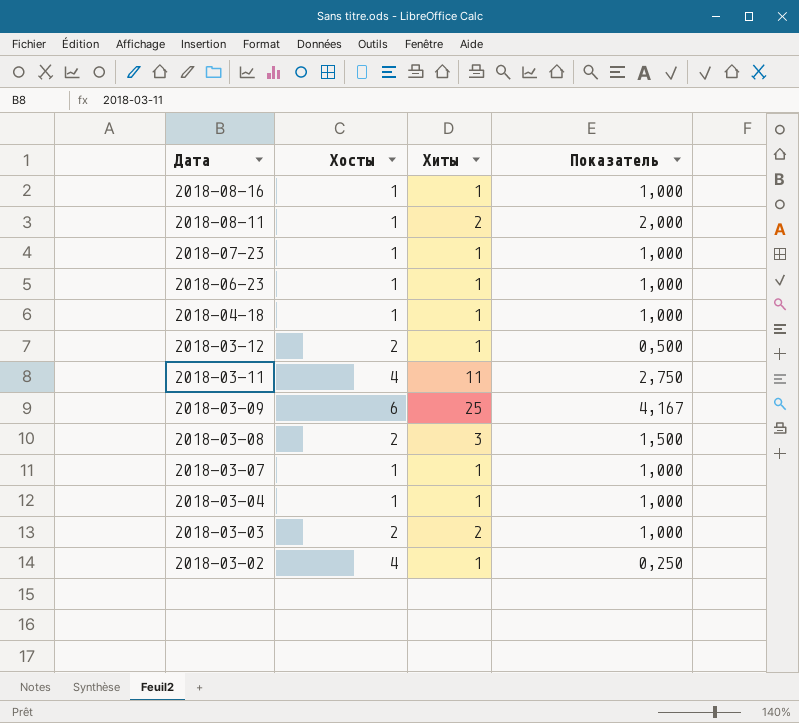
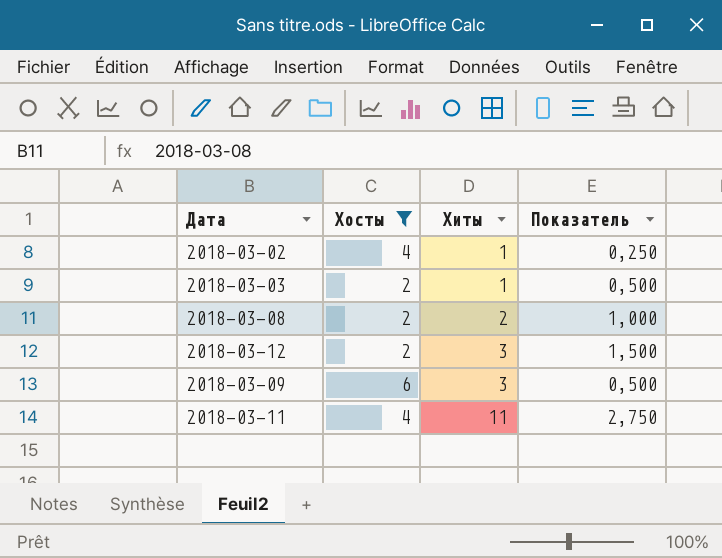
filter: none -> Хосты != 1
row order: Дата descending -> Хиты ascending
2018-03-03 | Хиты: 2 -> 1
2018-03-03 | Показатель: 1,000 -> 0,500
2018-03-08 | Хиты: 3 -> 2
2018-03-08 | Показатель: 1,500 -> 1,000
2018-03-12 | Хиты: 1 -> 3
2018-03-12 | Показатель: 0,500 -> 1,500
2018-03-09 | Хиты: 25 -> 3
2018-03-09 | Показатель: 4,167 -> 0,500

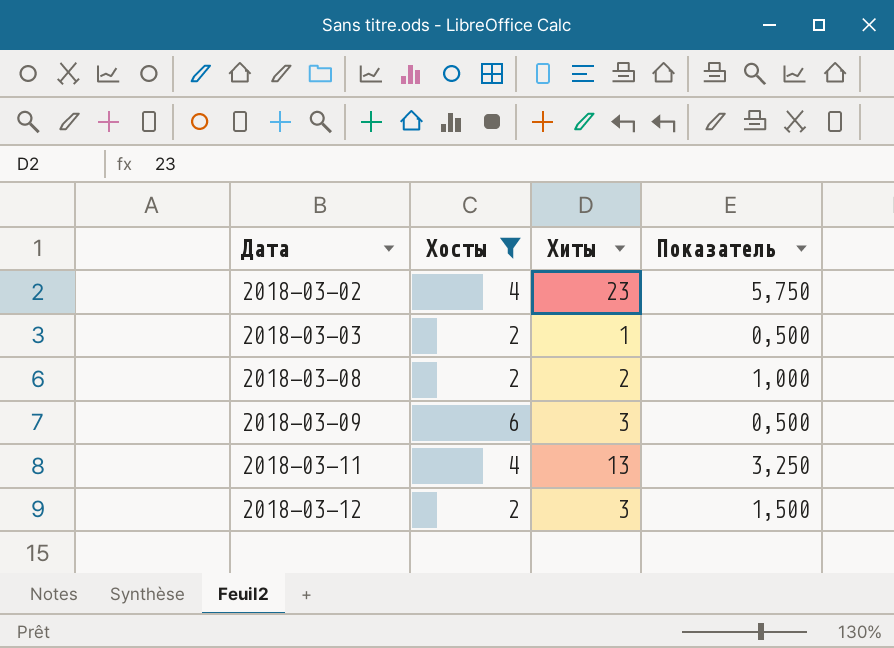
row order: Хиты ascending -> Дата ascending
2018-03-02 | Хиты: 1 -> 23
2018-03-02 | Показатель: 0,250 -> 5,750
2018-03-11 | Хиты: 11 -> 13
2018-03-11 | Показатель: 2,750 -> 3,250

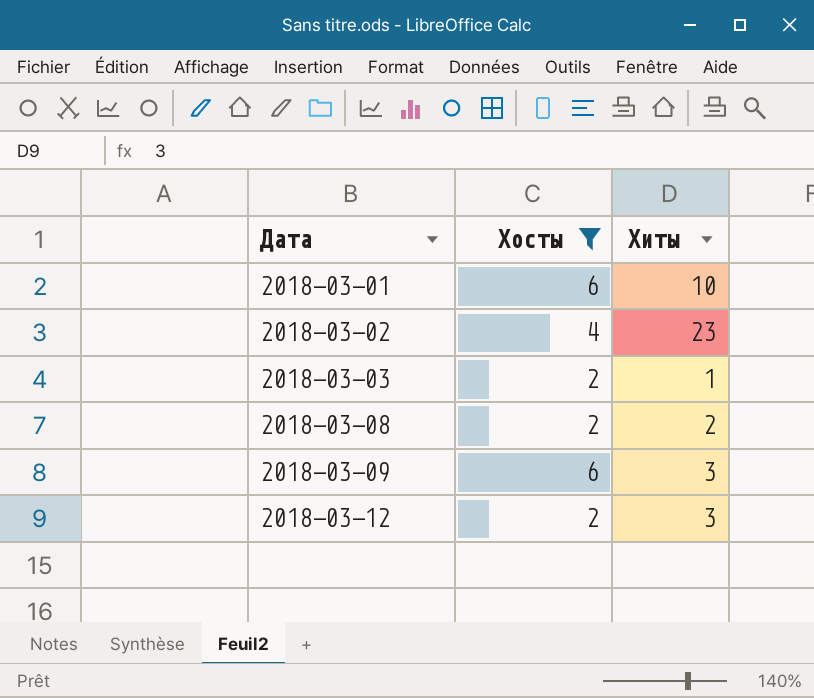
column Показатель | formula: [Хиты] / [Хосты] -> none
row 2018-03-11: 4 | 13 | 3,250 -> none
row 2018-03-01: none -> 6 | 10

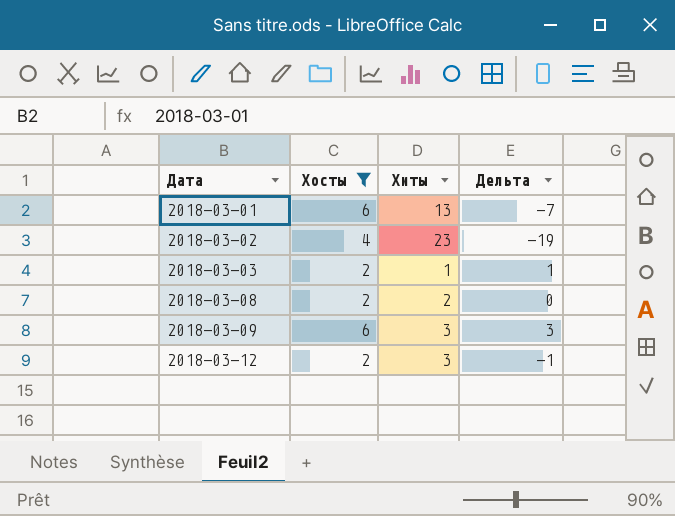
column Дельта | formula: none -> [Хосты] - [Хиты]
2018-03-01 | Хиты: 10 -> 13

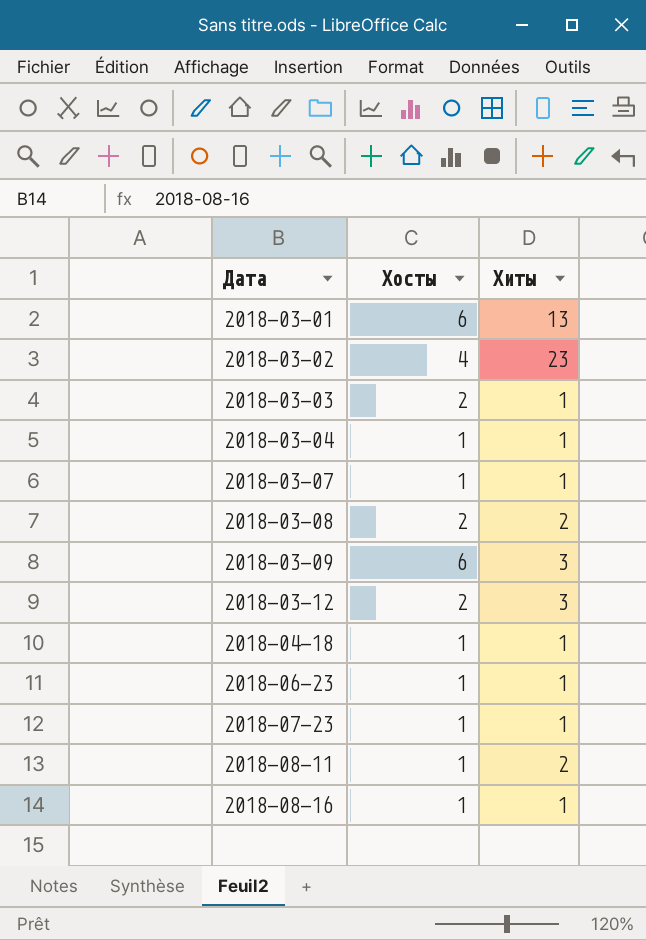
filter: Хосты != 1 -> none
column Дельта | formula: [Хосты] - [Хиты] -> none

